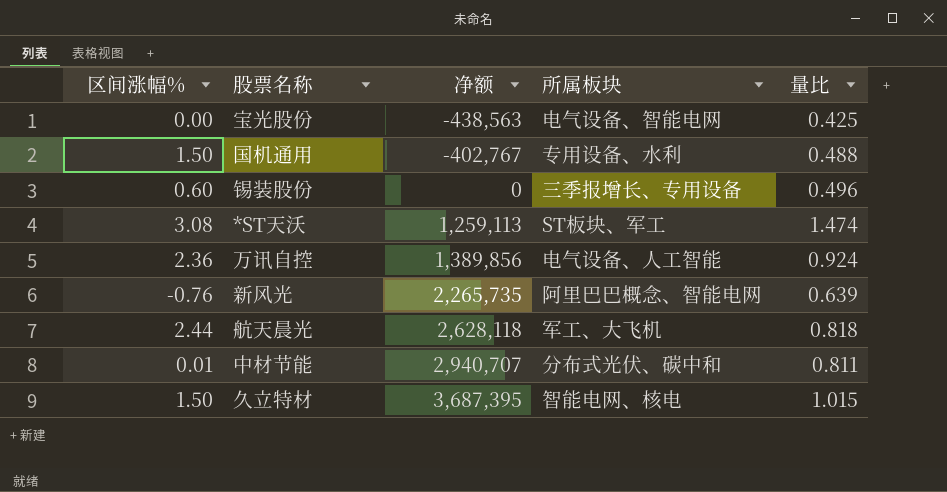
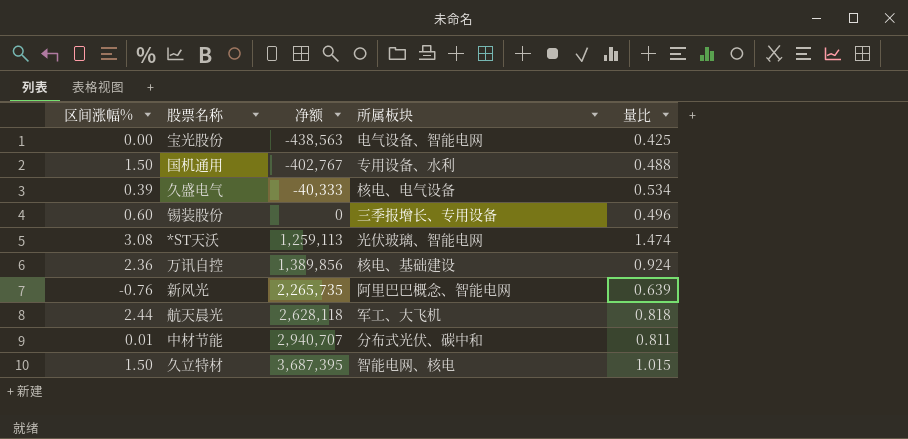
row 久盛电气: none -> 0.39 | -40,333 | 核电、电气设备 | 0.534
*ST天沃 | 所属板块: ST板块、军工 -> 光伏玻璃、智能电网
万讯自控 | 所属板块: 电气设备、人工智能 -> 核电、基础建设

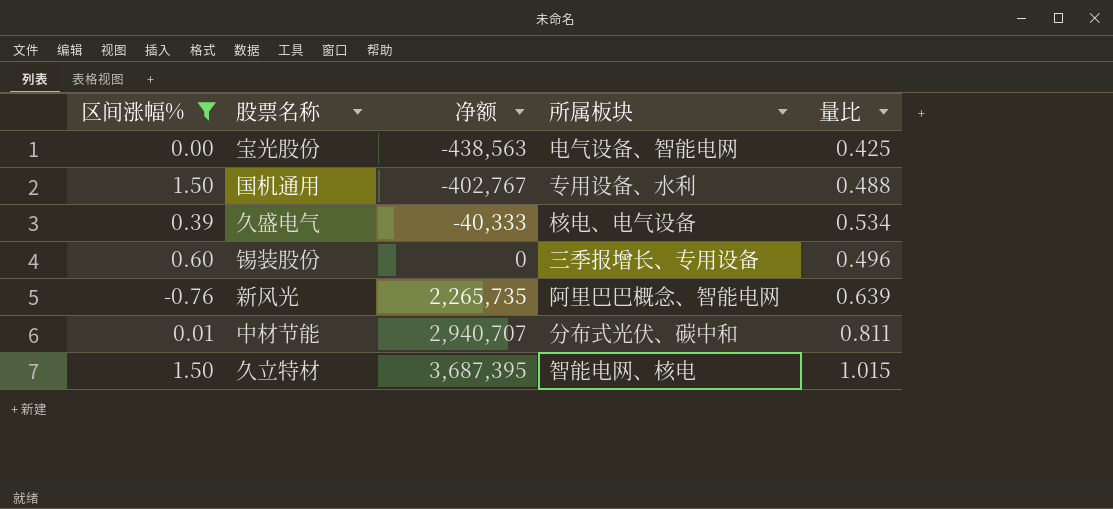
filter: none -> 区间涨幅% <= 1.50

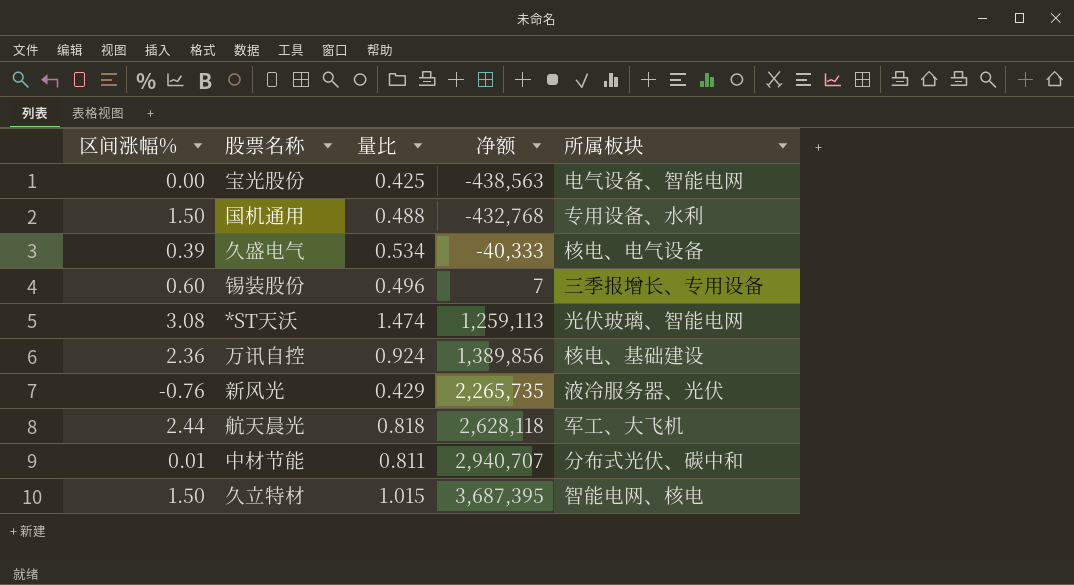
filter: 区间涨幅% <= 1.50 -> none
column 量比 | position: 5 -> 3
国机通用 | 净额: -402,767 -> -432,768
锡装股份 | 净额: 0 -> 7
新风光 | 量比: 0.639 -> 0.429
新风光 | 所属板块: 阿里巴巴概念、智能电网 -> 液冷服务器、光伏

